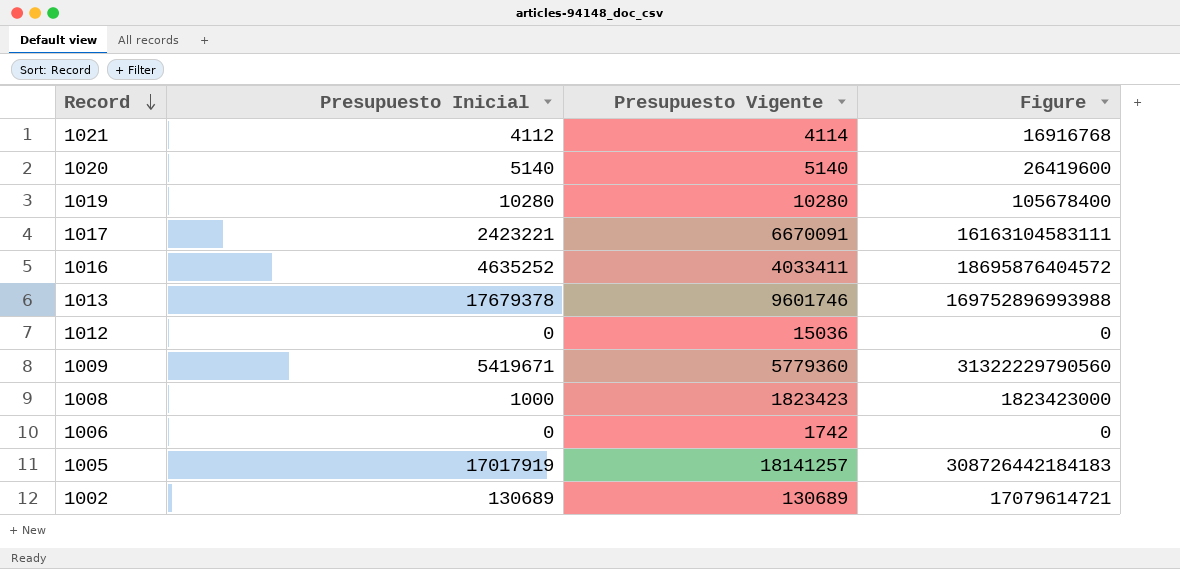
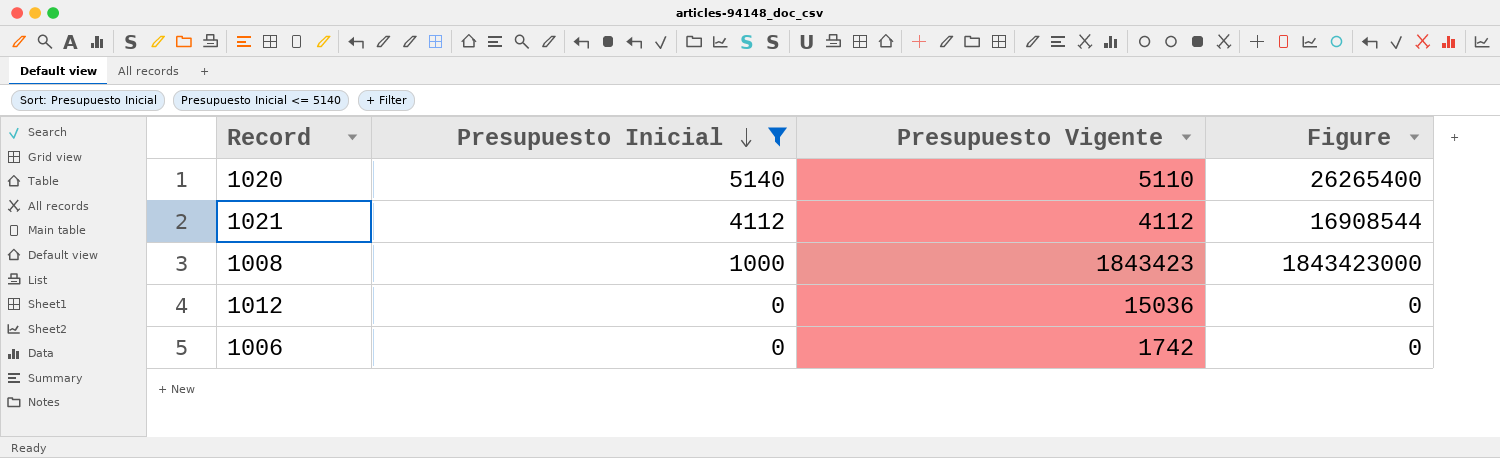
filter: none -> Presupuesto Inicial <= 5140
row order: Record descending -> Presupuesto Inicial descending
1020 | Presupuesto Vigente: 5140 -> 5110
1020 | Figure: 26419600 -> 26265400
1021 | Presupuesto Vigente: 4114 -> 4112
1021 | Figure: 16916768 -> 16908544
1008 | Presupuesto Vigente: 1823423 -> 1843423
1008 | Figure: 1823423000 -> 1843423000

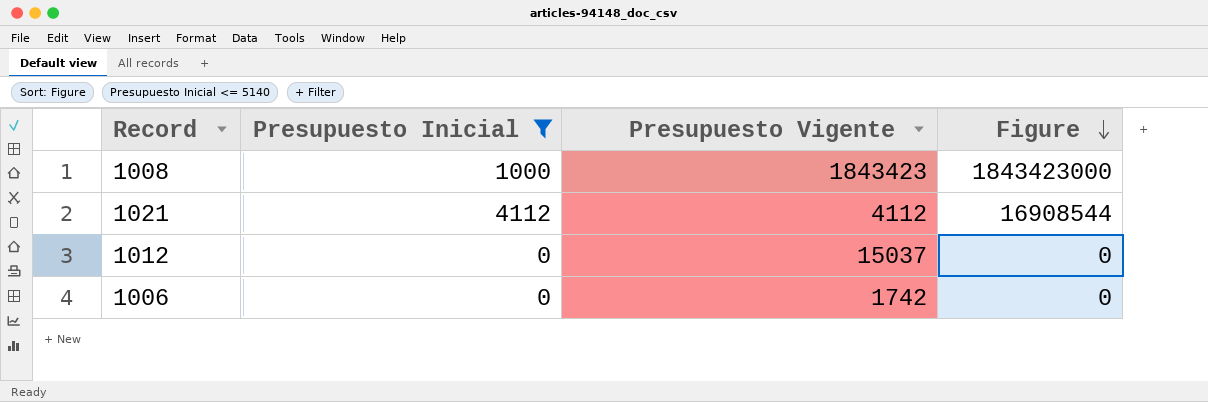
row order: Presupuesto Inicial descending -> Figure descending
row 1020: 5140 | 5110 | 26265400 -> none
1012 | Presupuesto Vigente: 15036 -> 15037

